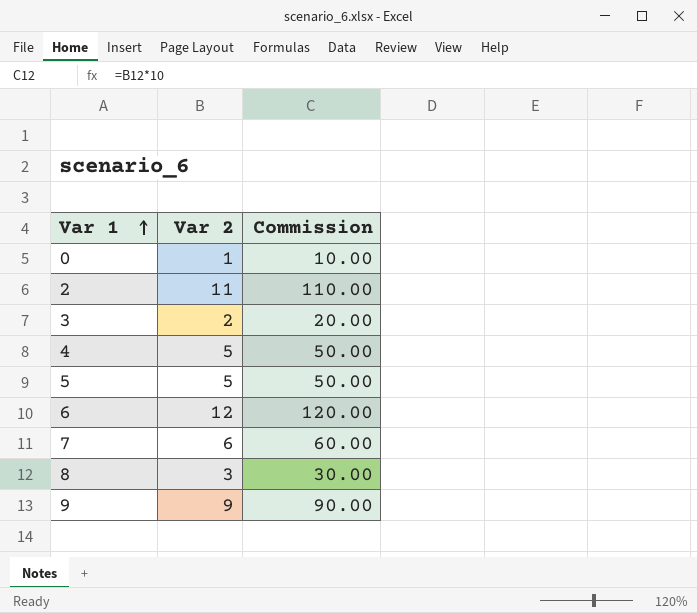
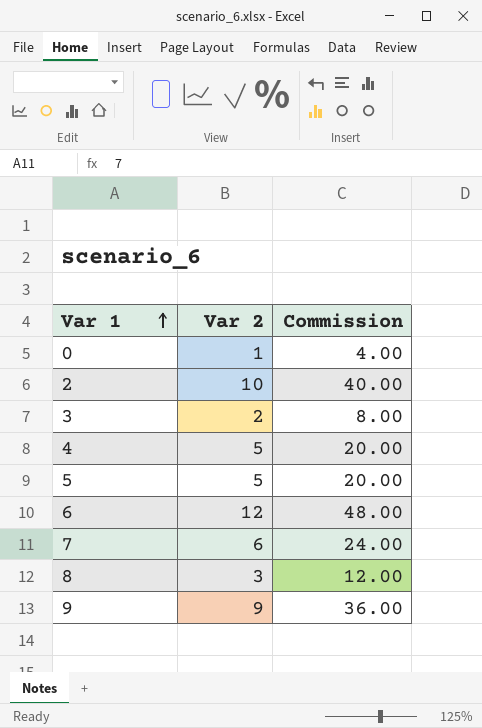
column Commission | formula: [Var 2] * 10 -> [Var 2] * 4
2 | Var 2: 11 -> 10

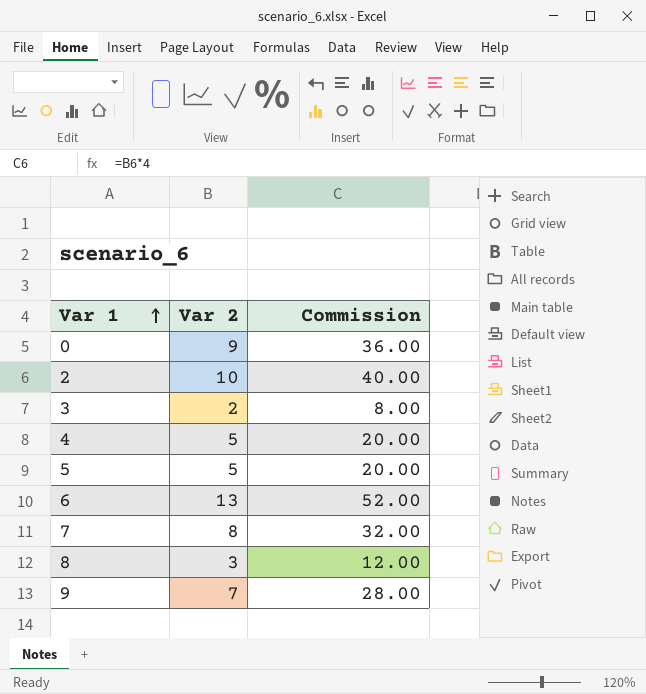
0 | Var 2: 1 -> 9
0 | Commission: 4.00 -> 36.00
6 | Var 2: 12 -> 13
6 | Commission: 48.00 -> 52.00
7 | Var 2: 6 -> 8
7 | Commission: 24.00 -> 32.00
9 | Var 2: 9 -> 7
9 | Commission: 36.00 -> 28.00

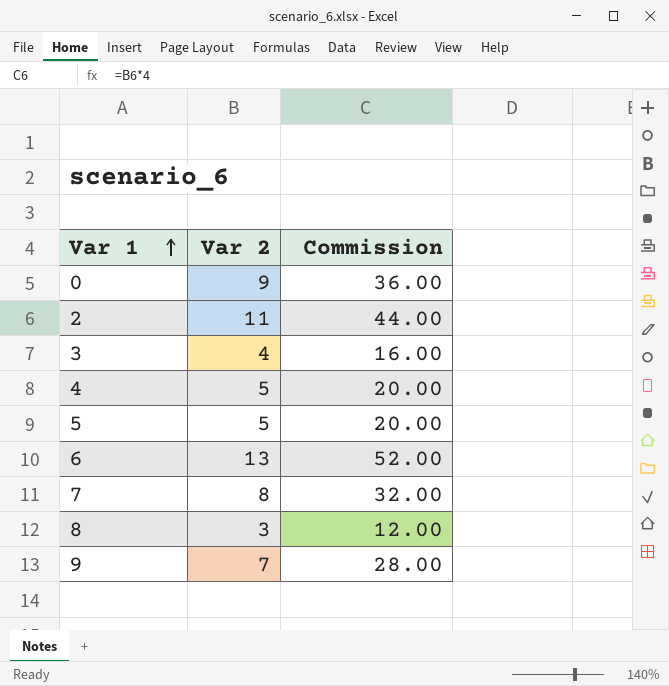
2 | Var 2: 10 -> 11
2 | Commission: 40.00 -> 44.00
3 | Var 2: 2 -> 4
3 | Commission: 8.00 -> 16.00

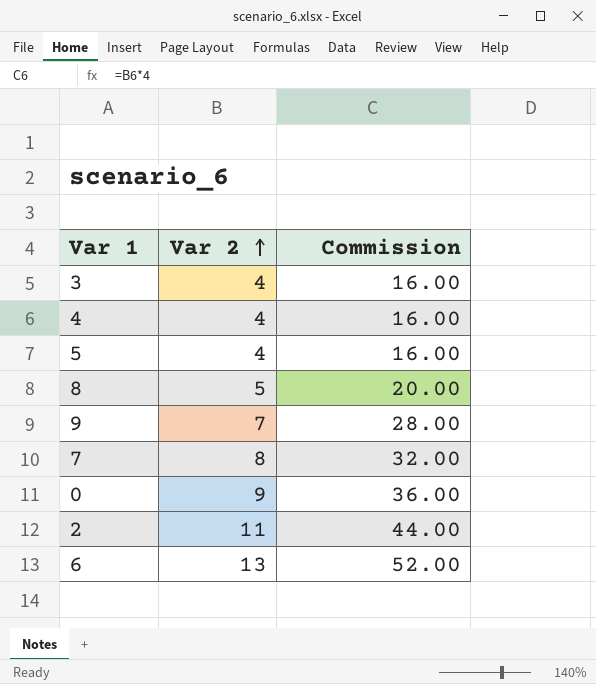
row order: Var 1 ascending -> Var 2 ascending
4 | Var 2: 5 -> 4
4 | Commission: 20.00 -> 16.00
5 | Var 2: 5 -> 4
5 | Commission: 20.00 -> 16.00
8 | Var 2: 3 -> 5
8 | Commission: 12.00 -> 20.00

